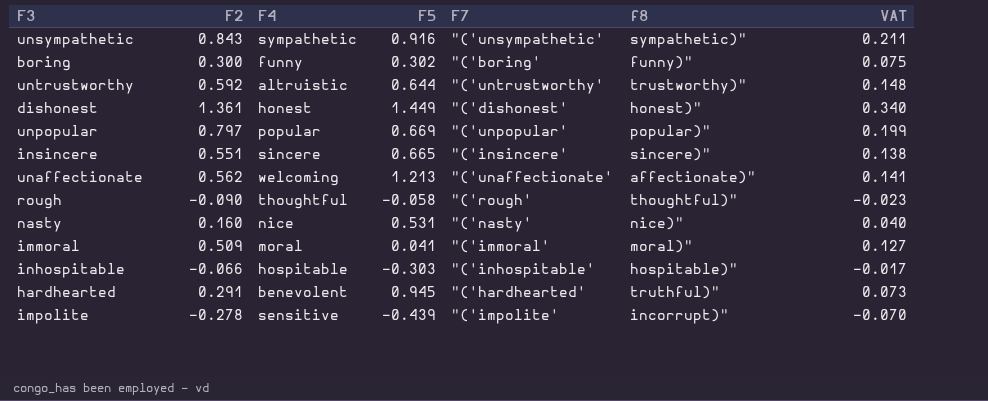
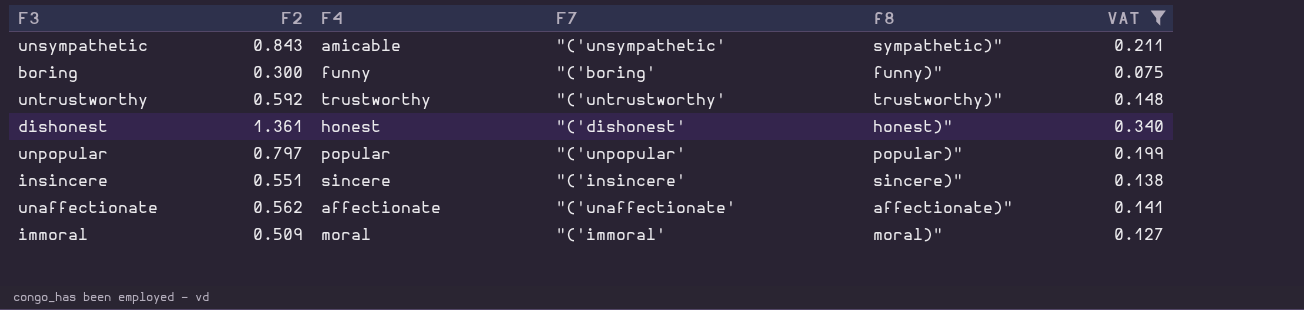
filter: none -> VAT >= 0.075
column F5 | position: 4 -> none
unsympathetic | F4: sympathetic -> amicable
untrustworthy | F4: altruistic -> trustworthy
unaffectionate | F4: welcoming -> affectionate

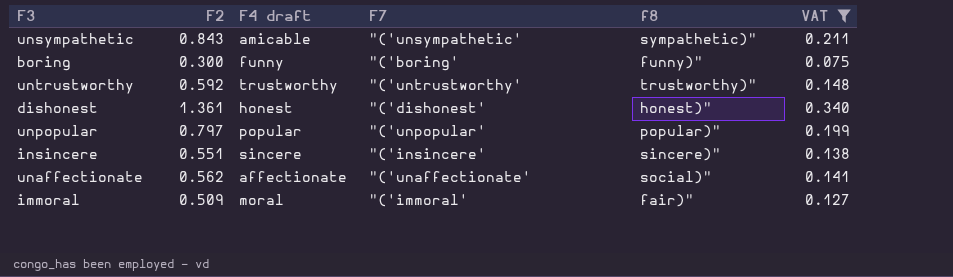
column name: F4 -> F4 draft
unaffectionate | f8: affectionate)" -> social)"
immoral | f8: moral)" -> fair)"

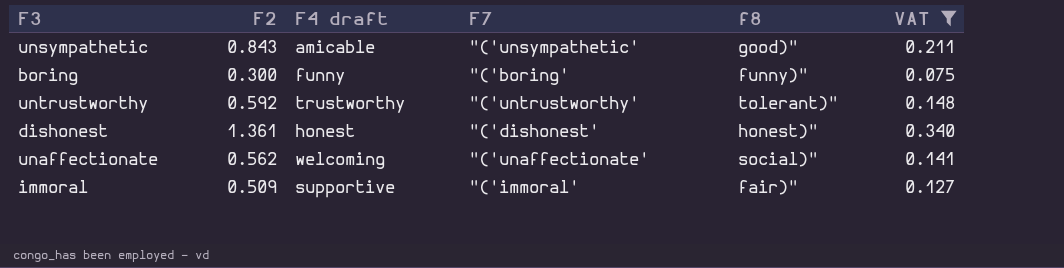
row unpopular: 0.797 | popular | "('unpopular' | popular)" | 0.199 -> none
row insincere: 0.551 | sincere | "('insincere' | sincere)" | 0.138 -> none
unsympathetic | f8: sympathetic)" -> good)"
untrustworthy | f8: trustworthy)" -> tolerant)"
unaffectionate | F4 draft: affectionate -> welcoming
immoral | F4 draft: moral -> supportive

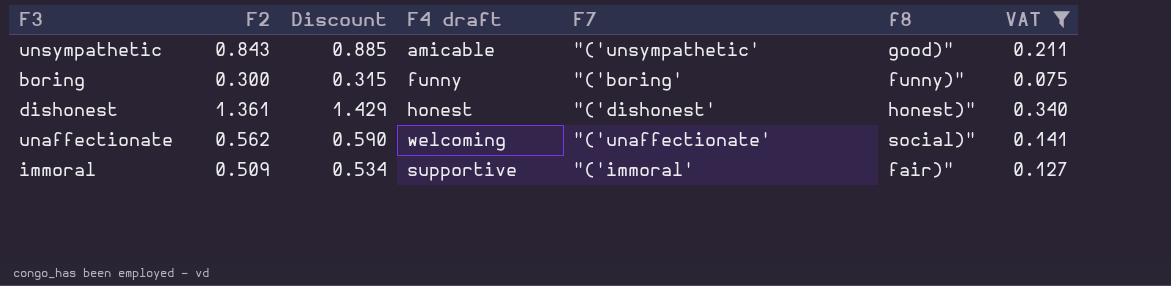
column Discount | formula: none -> [F2] * 1.05
row untrustworthy: 0.592 | trustworthy | "('untrustworthy' | tolerant)" | 0.148 -> none

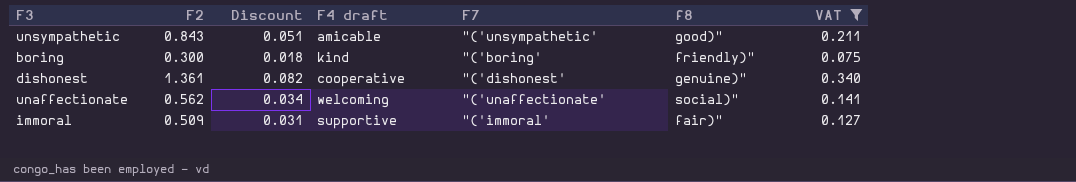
column Discount | formula: [F2] * 1.05 -> [F2] * 0.06
boring | F4 draft: funny -> kind
boring | f8: funny)" -> friendly)"
dishonest | F4 draft: honest -> cooperative
dishonest | f8: honest)" -> genuine)"

